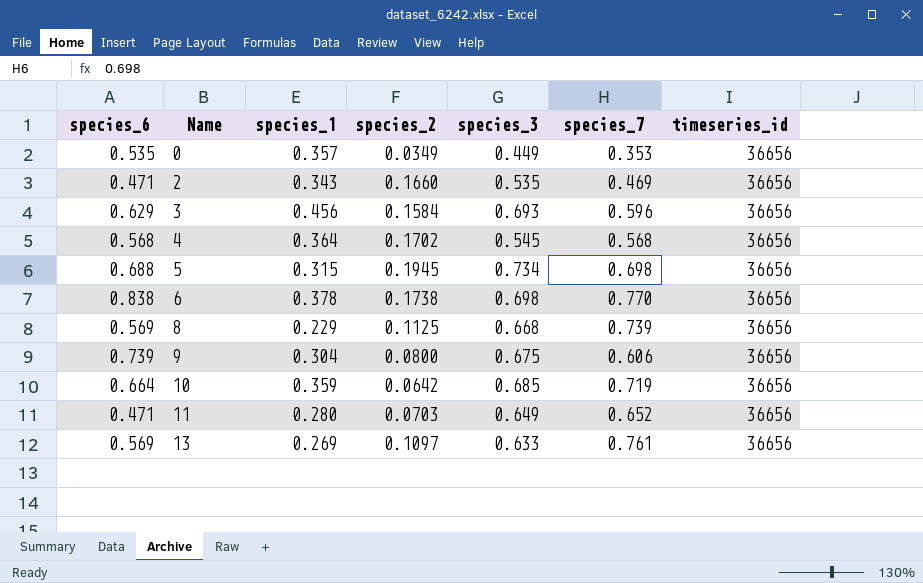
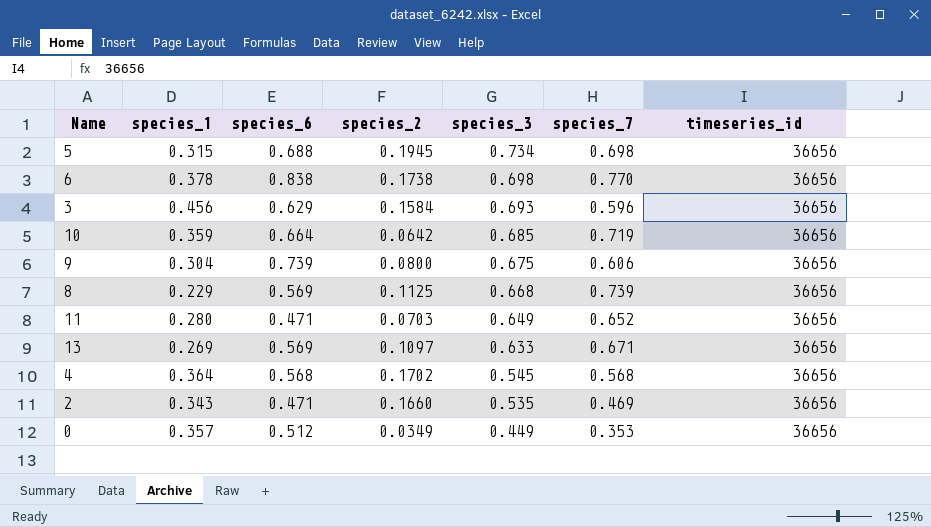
row order: Name ascending -> species_3 descending
column species_6 | position: 1 -> 3
13 | species_7: 0.761 -> 0.671
0 | species_6: 0.535 -> 0.512

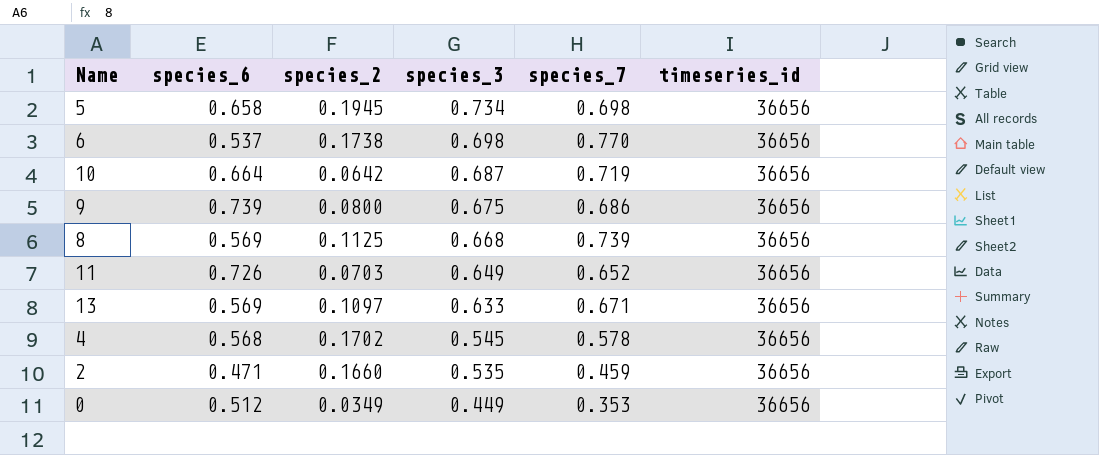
column species_1 | position: 2 -> none
row 3: 0.456 | 0.629 | 0.1584 | 0.693 | 0.596 | 36656 -> none
5 | species_6: 0.688 -> 0.658
6 | species_6: 0.838 -> 0.537
10 | species_3: 0.685 -> 0.687
9 | species_7: 0.606 -> 0.686
11 | species_6: 0.471 -> 0.726
4 | species_7: 0.568 -> 0.578
2 | species_7: 0.469 -> 0.459

